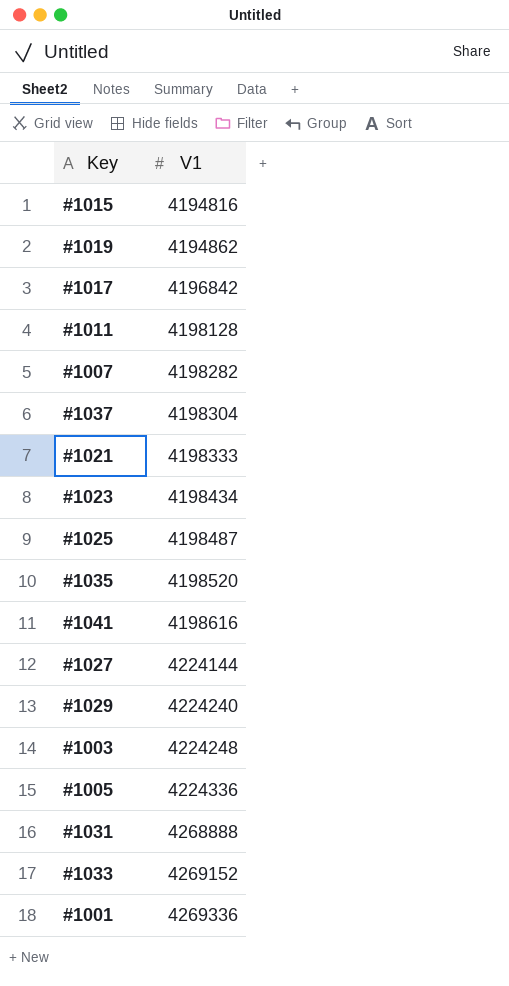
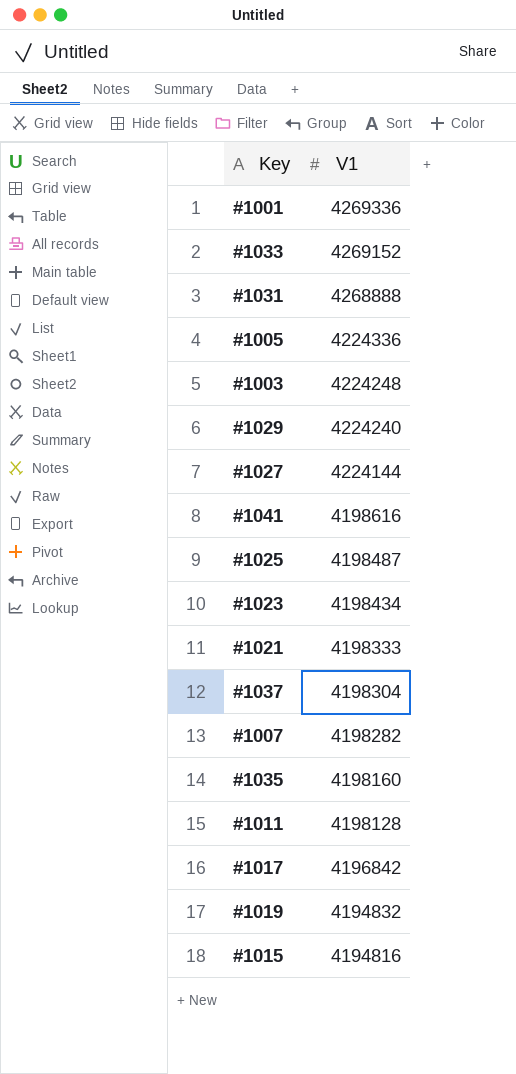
row order: V1 ascending -> V1 descending
#1035 | V1: 4198520 -> 4198160
#1019 | V1: 4194862 -> 4194832

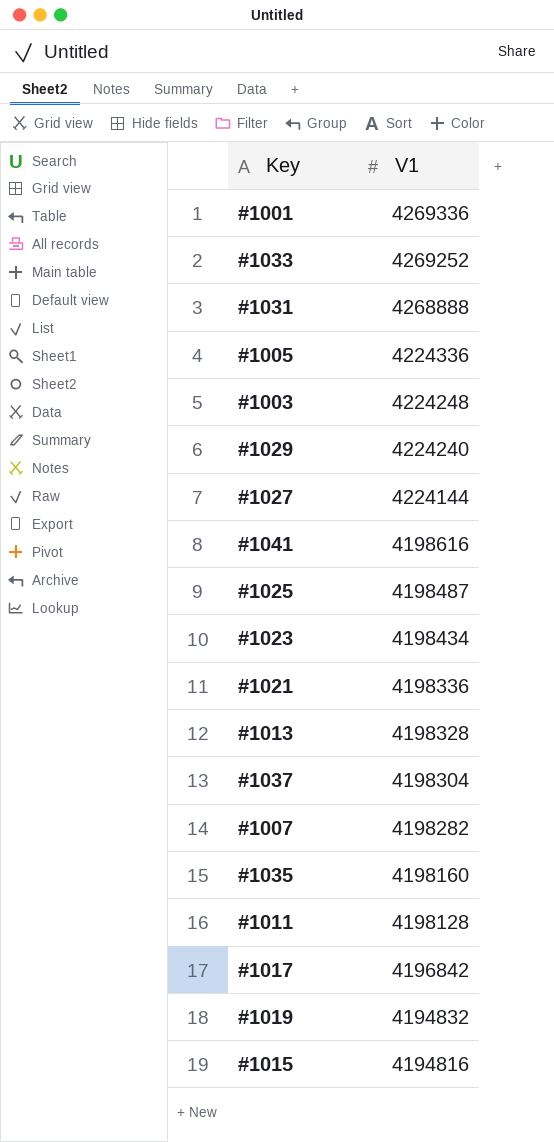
#1033 | V1: 4269152 -> 4269252
#1021 | V1: 4198333 -> 4198336
row #1013: none -> 4198328

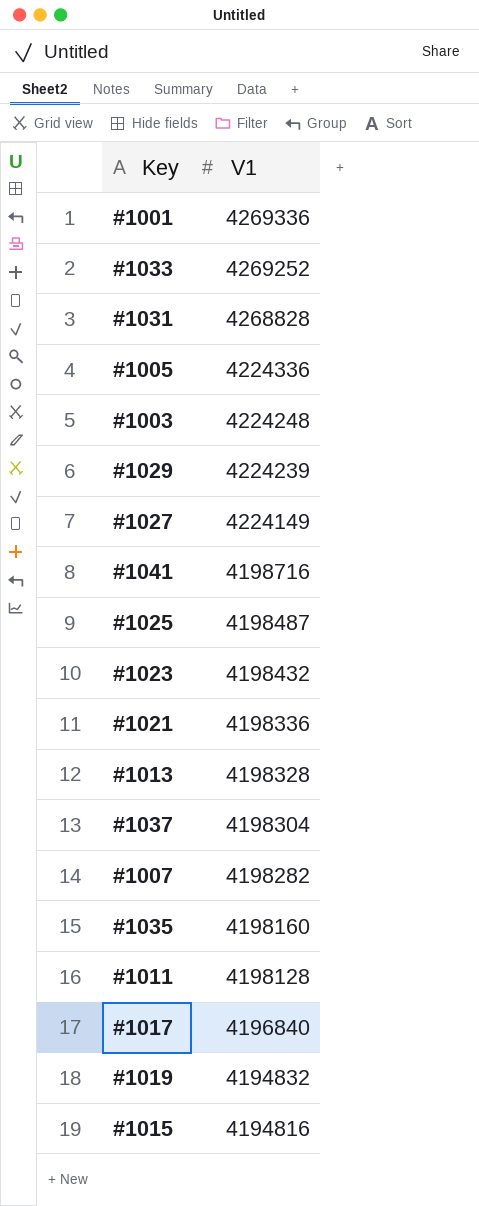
#1031 | V1: 4268888 -> 4268828
#1029 | V1: 4224240 -> 4224239
#1027 | V1: 4224144 -> 4224149
#1041 | V1: 4198616 -> 4198716
#1023 | V1: 4198434 -> 4198432
#1017 | V1: 4196842 -> 4196840

